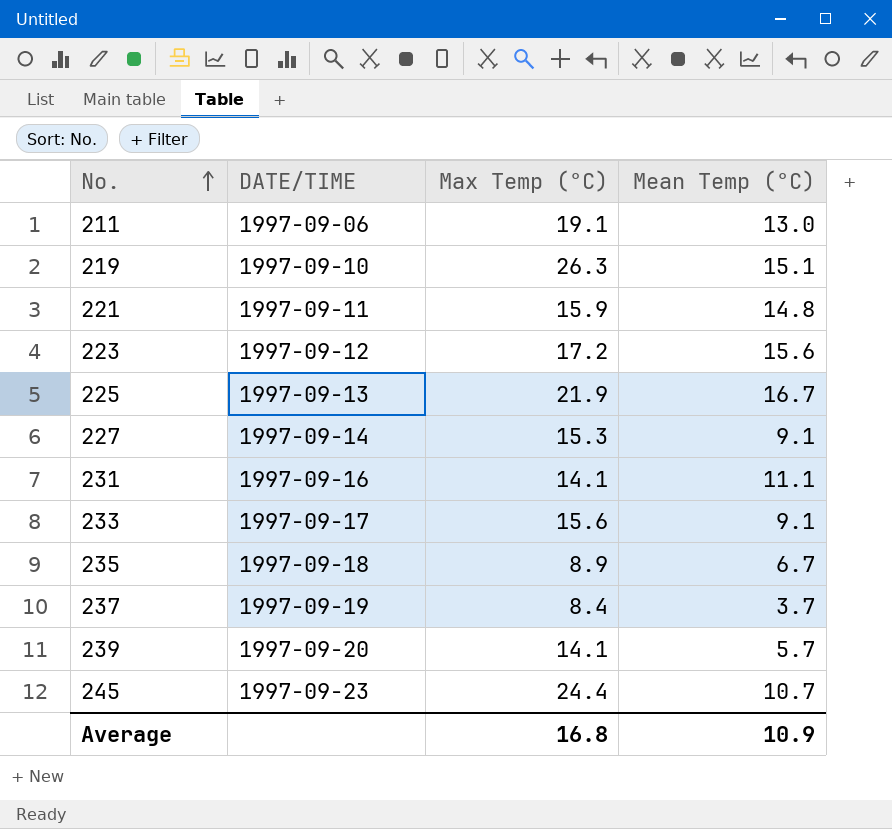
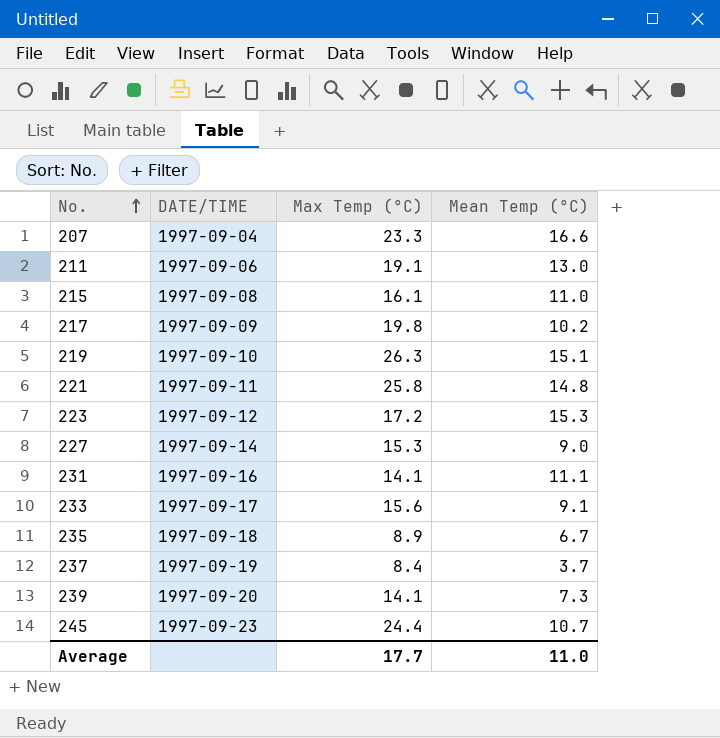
row 225: 1997-09-13 | 21.9 | 16.7 -> none
row 207: none -> 1997-09-04 | 23.3 | 16.6
row 215: none -> 1997-09-08 | 16.1 | 11.0
row 217: none -> 1997-09-09 | 19.8 | 10.2
221 | Max Temp (°C): 15.9 -> 25.8
223 | Mean Temp (°C): 15.6 -> 15.3
227 | Mean Temp (°C): 9.1 -> 9.0
239 | Mean Temp (°C): 5.7 -> 7.3
Average | Max Temp (°C): 16.8 -> 17.7
Average | Mean Temp (°C): 10.9 -> 11.0

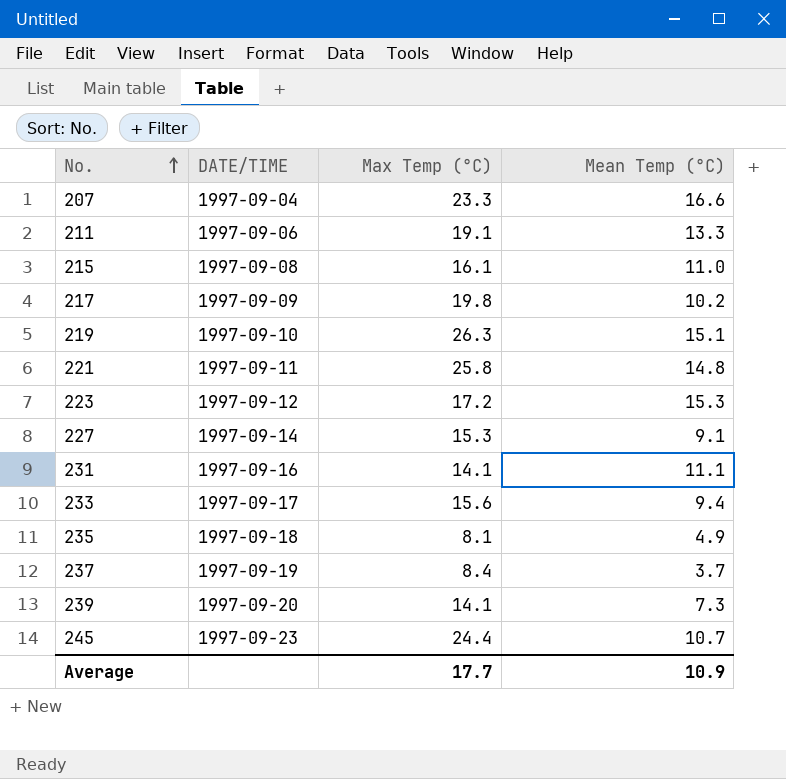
211 | Mean Temp (°C): 13.0 -> 13.3
227 | Mean Temp (°C): 9.0 -> 9.1
233 | Mean Temp (°C): 9.1 -> 9.4
235 | Max Temp (°C): 8.9 -> 8.1
235 | Mean Temp (°C): 6.7 -> 4.9
Average | Mean Temp (°C): 11.0 -> 10.9

